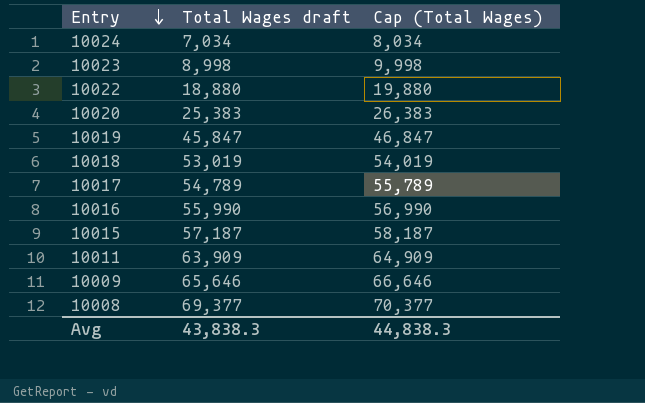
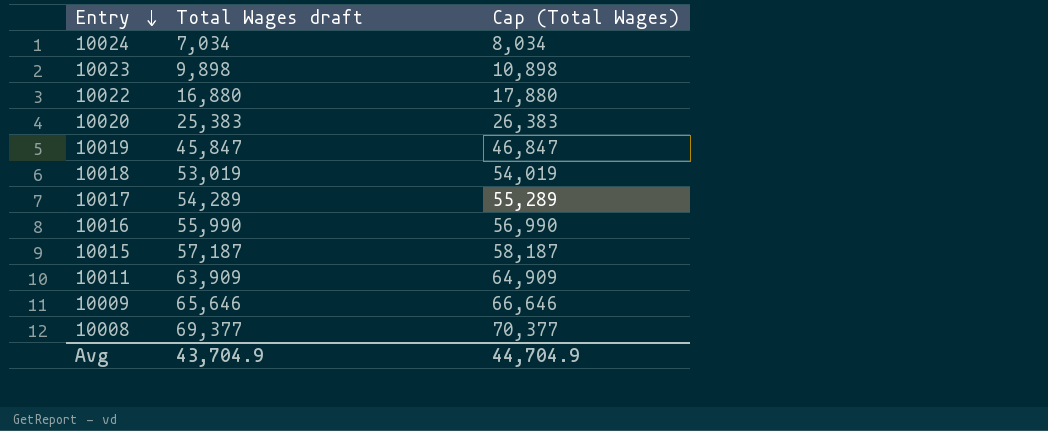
10023 | Total Wages draft: 8,998 -> 9,898
10023 | Cap (Total Wages): 9,998 -> 10,898
10022 | Total Wages draft: 18,880 -> 16,880
10022 | Cap (Total Wages): 19,880 -> 17,880
10017 | Total Wages draft: 54,789 -> 54,289
10017 | Cap (Total Wages): 55,789 -> 55,289
Avg | Total Wages draft: 43,838.3 -> 43,704.9
Avg | Cap (Total Wages): 44,838.3 -> 44,704.9

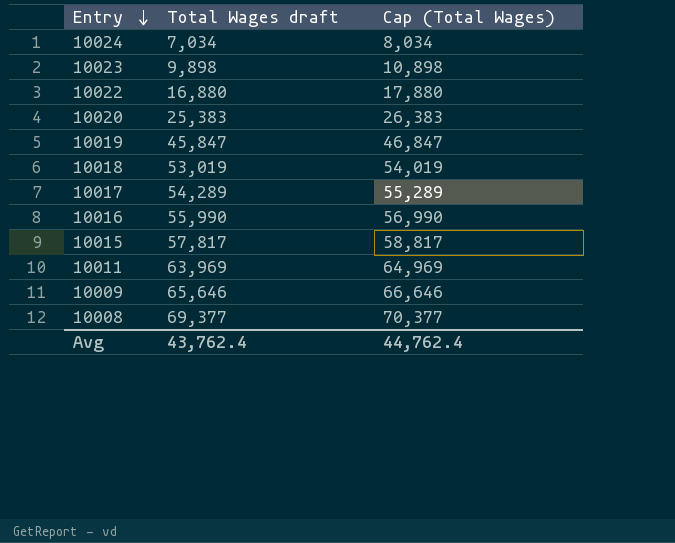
10015 | Total Wages draft: 57,187 -> 57,817
10015 | Cap (Total Wages): 58,187 -> 58,817
10011 | Total Wages draft: 63,909 -> 63,969
10011 | Cap (Total Wages): 64,909 -> 64,969
Avg | Total Wages draft: 43,704.9 -> 43,762.4
Avg | Cap (Total Wages): 44,704.9 -> 44,762.4

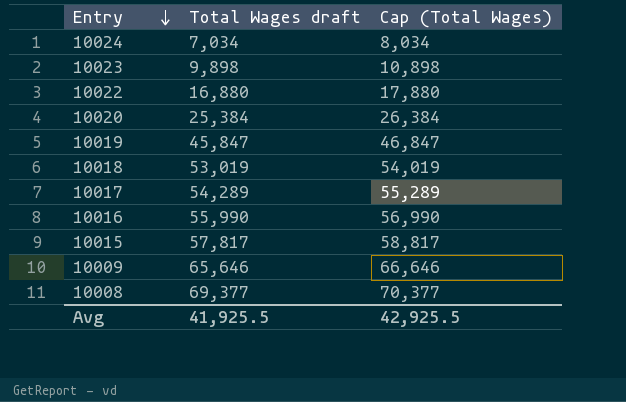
row 10011: 63,969 | 64,969 -> none
10020 | Total Wages draft: 25,383 -> 25,384
10020 | Cap (Total Wages): 26,383 -> 26,384
Avg | Total Wages draft: 43,762.4 -> 41,925.5
Avg | Cap (Total Wages): 44,762.4 -> 42,925.5

